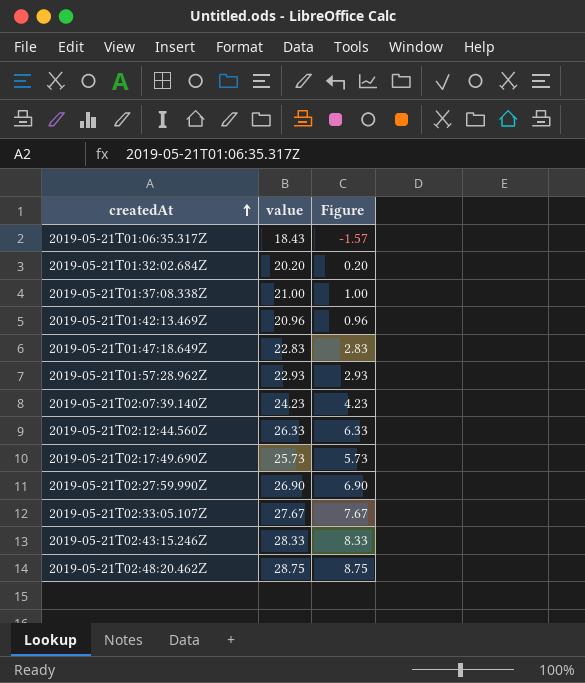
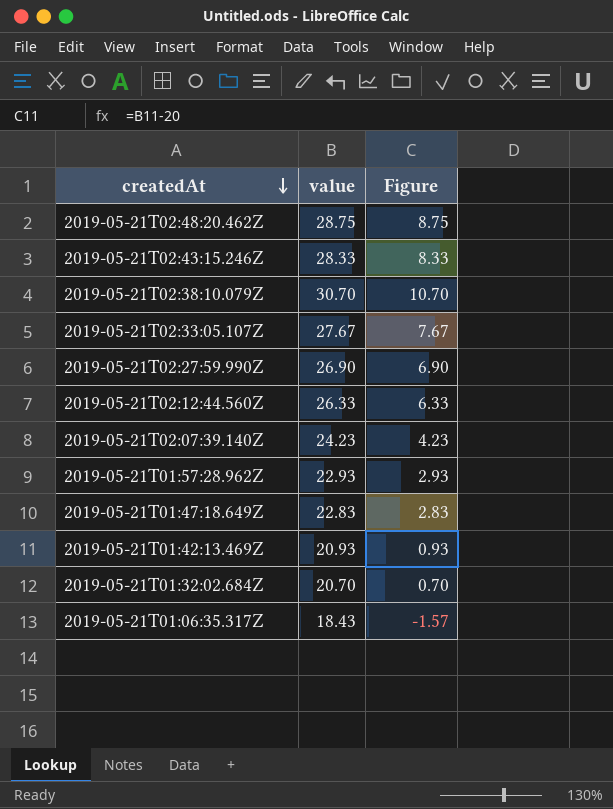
row order: createdAt ascending -> createdAt descending
row 2019-05-21T01:37:08.338Z: 21.00 | 1.00 -> none
row 2019-05-21T02:17:49.690Z: 25.73 | 5.73 -> none
row 2019-05-21T02:38:10.079Z: none -> 30.70 | 10.70
2019-05-21T01:42:13.469Z | value: 20.96 -> 20.93
2019-05-21T01:42:13.469Z | Figure: 0.96 -> 0.93
2019-05-21T01:32:02.684Z | value: 20.20 -> 20.70
2019-05-21T01:32:02.684Z | Figure: 0.20 -> 0.70

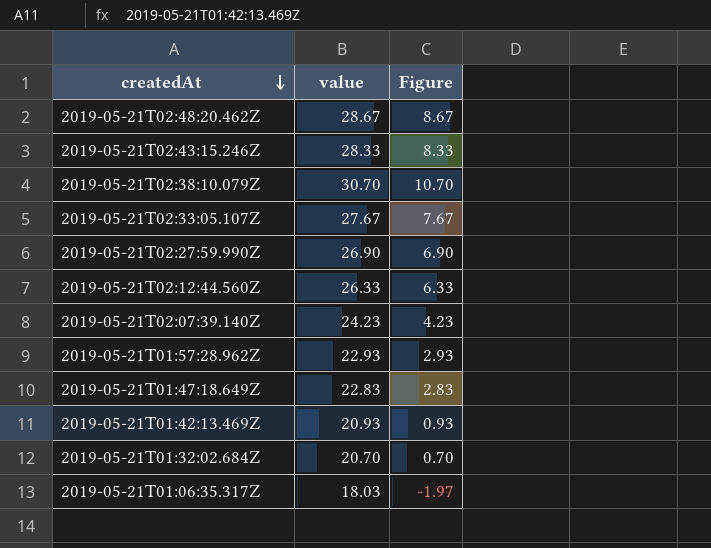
2019-05-21T02:48:20.462Z | value: 28.75 -> 28.67
2019-05-21T02:48:20.462Z | Figure: 8.75 -> 8.67
2019-05-21T01:06:35.317Z | value: 18.43 -> 18.03
2019-05-21T01:06:35.317Z | Figure: -1.57 -> -1.97

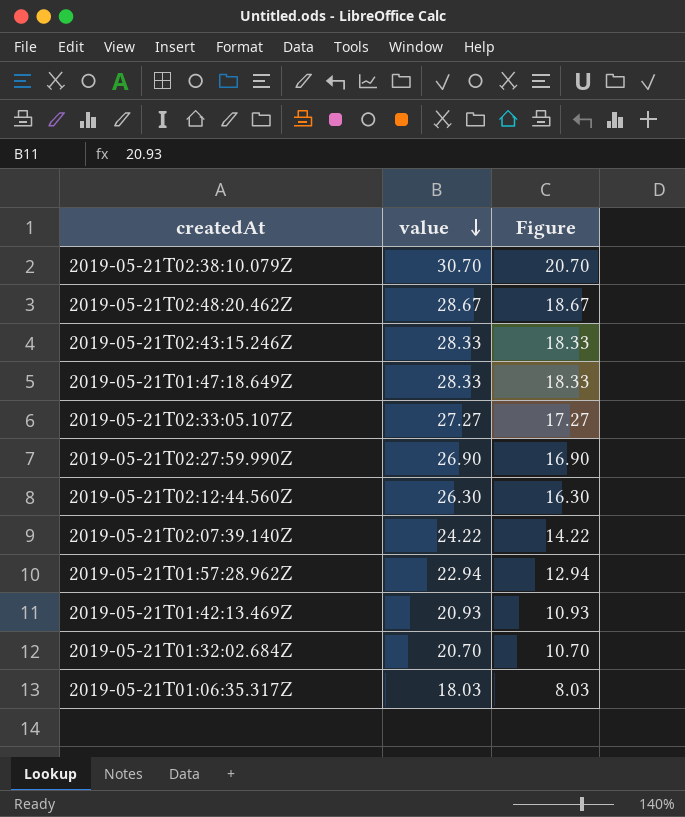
row order: createdAt descending -> value descending
column Figure | formula: [value] - 20 -> [value] - 10
2019-05-21T01:47:18.649Z | value: 22.83 -> 28.33
2019-05-21T02:33:05.107Z | value: 27.67 -> 27.27
2019-05-21T02:12:44.560Z | value: 26.33 -> 26.30
2019-05-21T02:07:39.140Z | value: 24.23 -> 24.22
2019-05-21T01:57:28.962Z | value: 22.93 -> 22.94

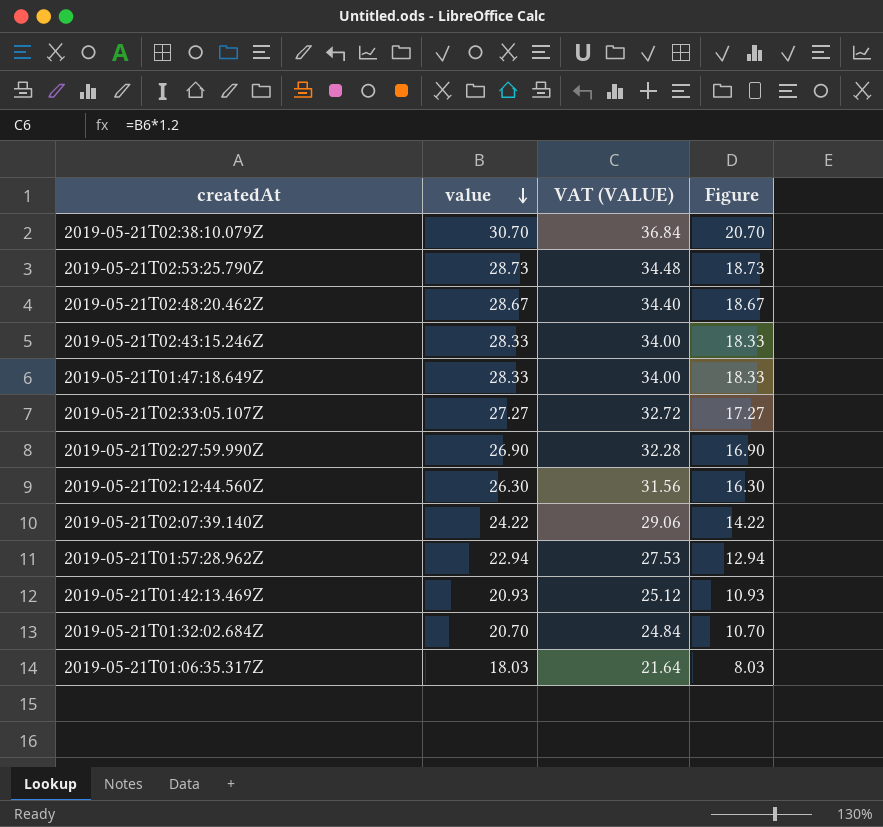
column VAT (VALUE) | formula: none -> [value] * 1.2
row 2019-05-21T02:53:25.790Z: none -> 28.73 | 34.48 | 18.73

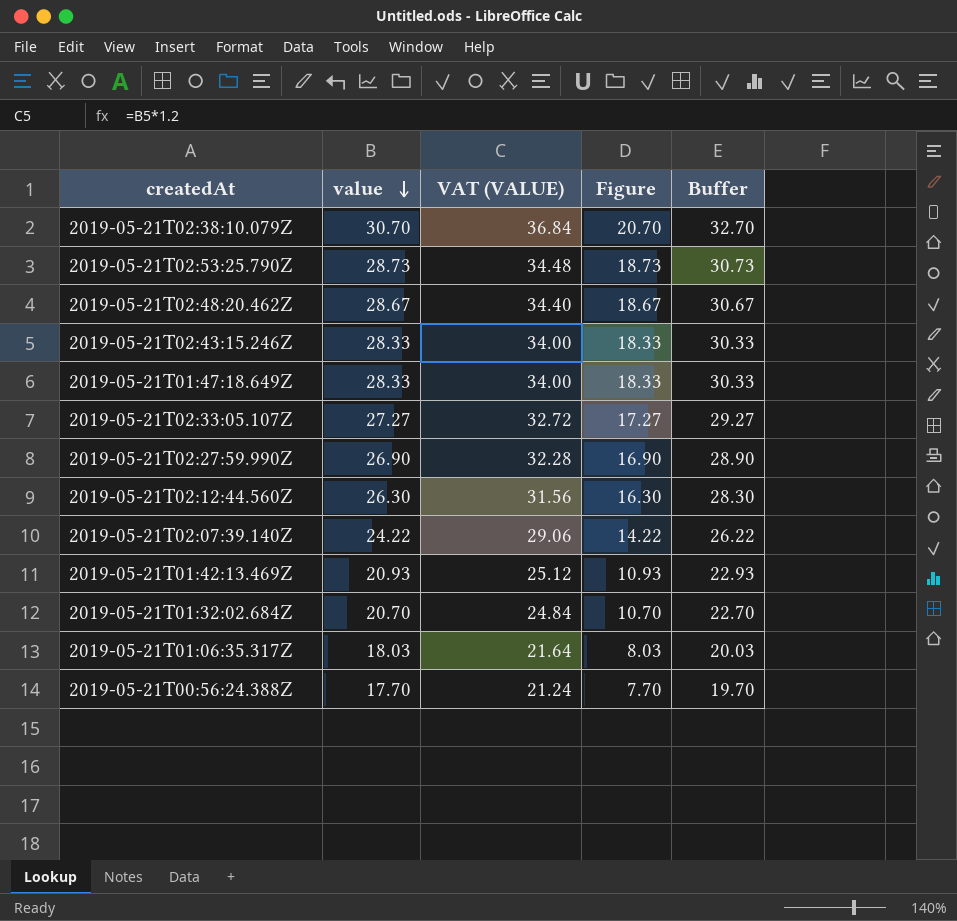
column Buffer | formula: none -> [value] + 2
row 2019-05-21T01:57:28.962Z: 22.94 | 27.53 | 12.94 -> none
row 2019-05-21T00:56:24.388Z: none -> 17.70 | 21.24 | 7.70 | 19.70

